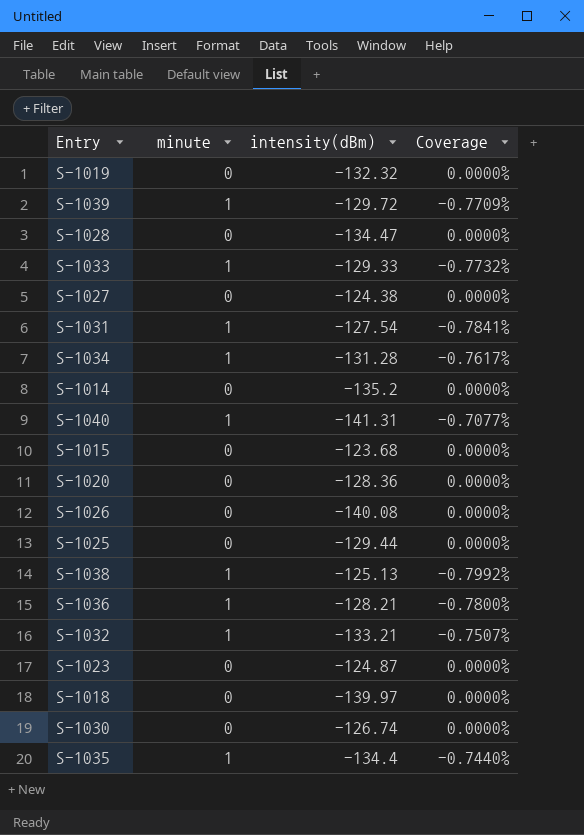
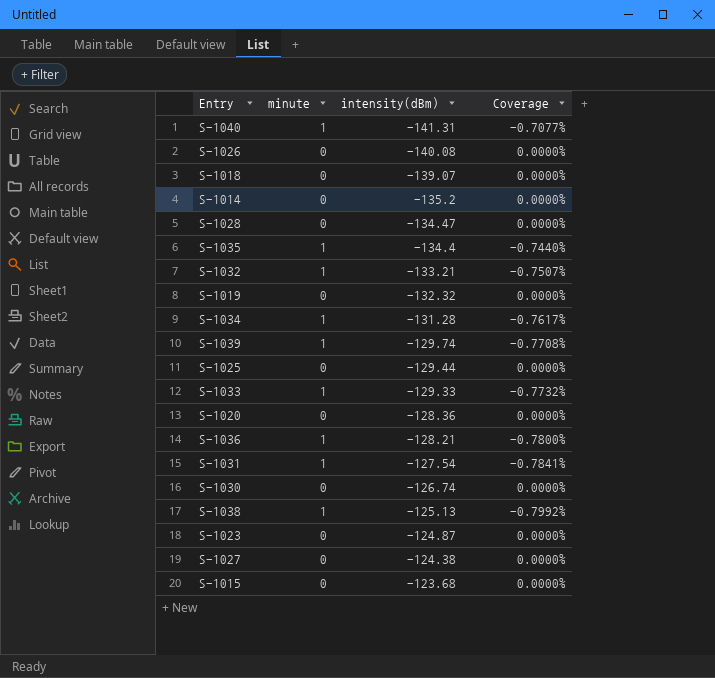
row order: none -> intensity(dBm) ascending
S-1018 | intensity(dBm): -139.97 -> -139.07
S-1039 | intensity(dBm): -129.72 -> -129.74
S-1039 | Coverage: -0.7709% -> -0.7708%

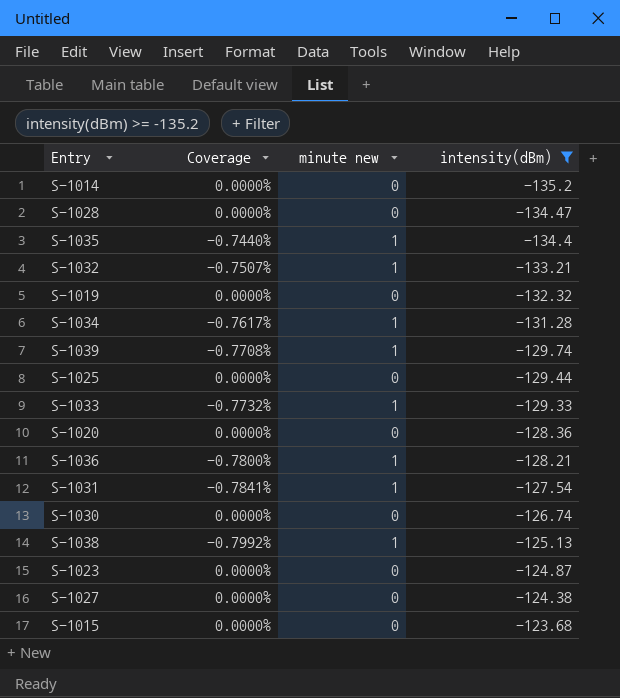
filter: none -> intensity(dBm) >= -135.2
column Coverage | position: 4 -> 2
column name: minute -> minute new

